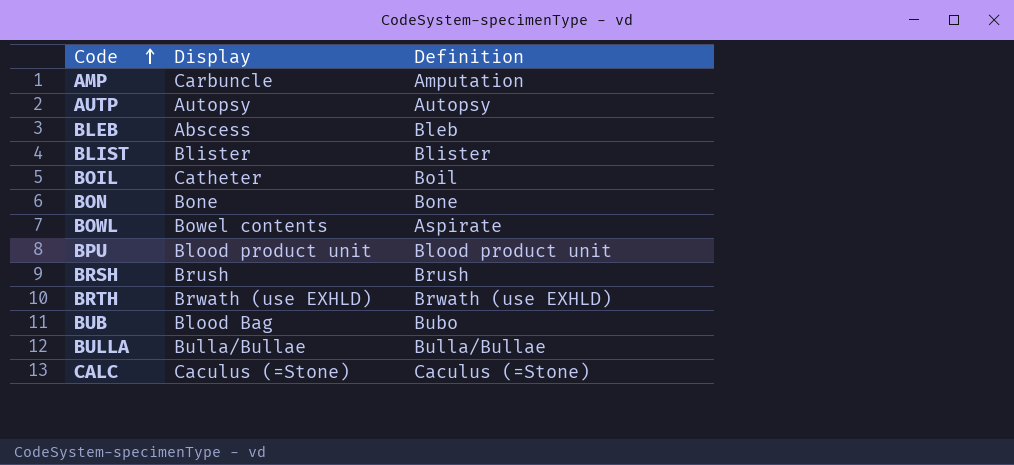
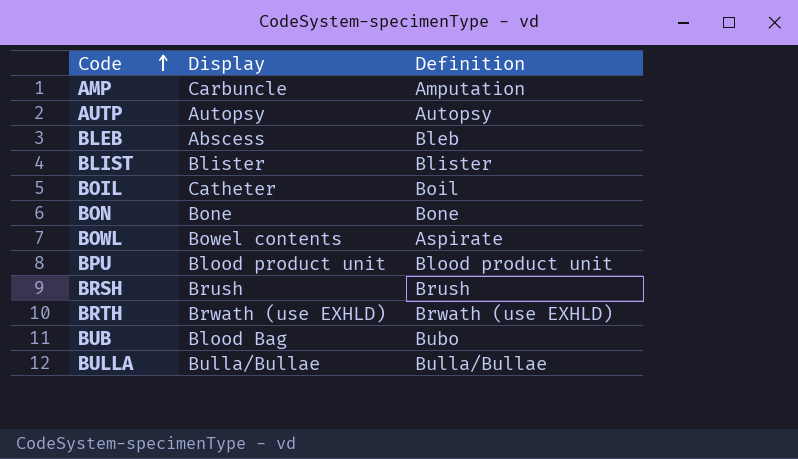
row CALC: Caculus (=Stone) | Caculus (=Stone) -> none

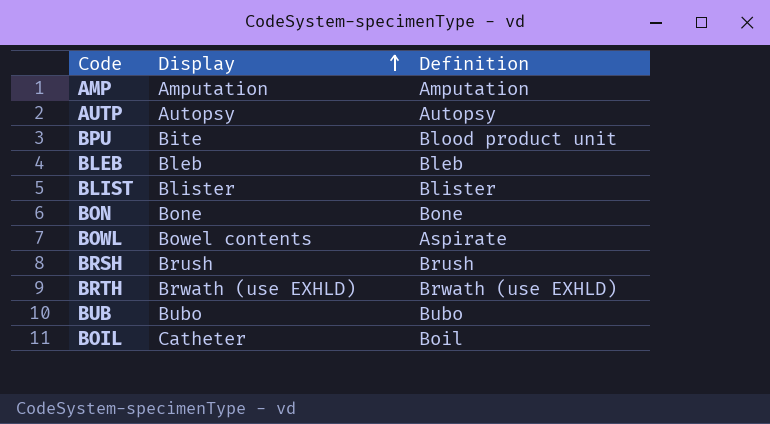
row order: Code ascending -> Display ascending
row BULLA: Bulla/Bullae | Bulla/Bullae -> none
AMP | Display: Carbuncle -> Amputation
BPU | Display: Blood product unit -> Bite
BLEB | Display: Abscess -> Bleb
BUB | Display: Blood Bag -> Bubo

